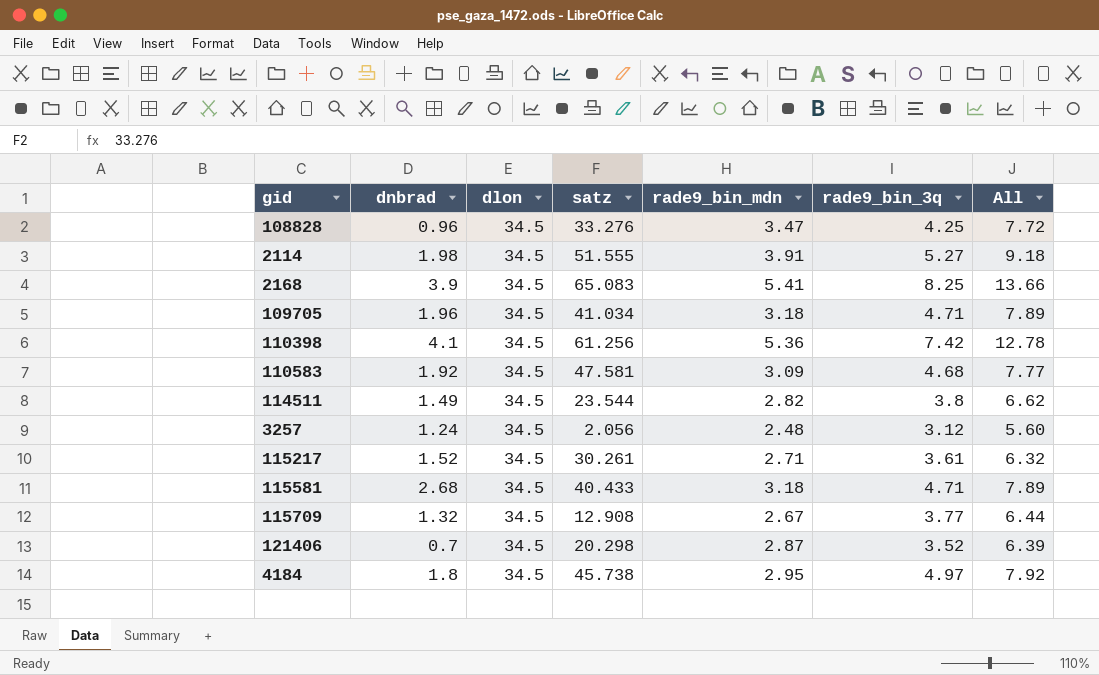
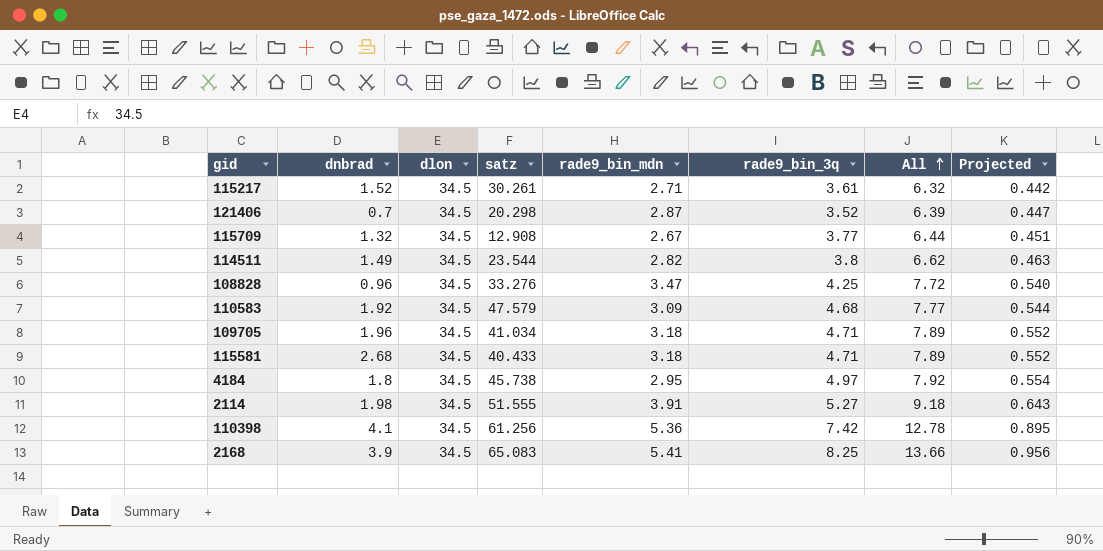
row order: none -> All ascending
column Projected | formula: none -> [All] * 0.07
row 3257: 1.24 | 34.5 | 2.056 | 2.48 | 3.12 | 5.60 -> none
110583 | satz: 47.581 -> 47.579

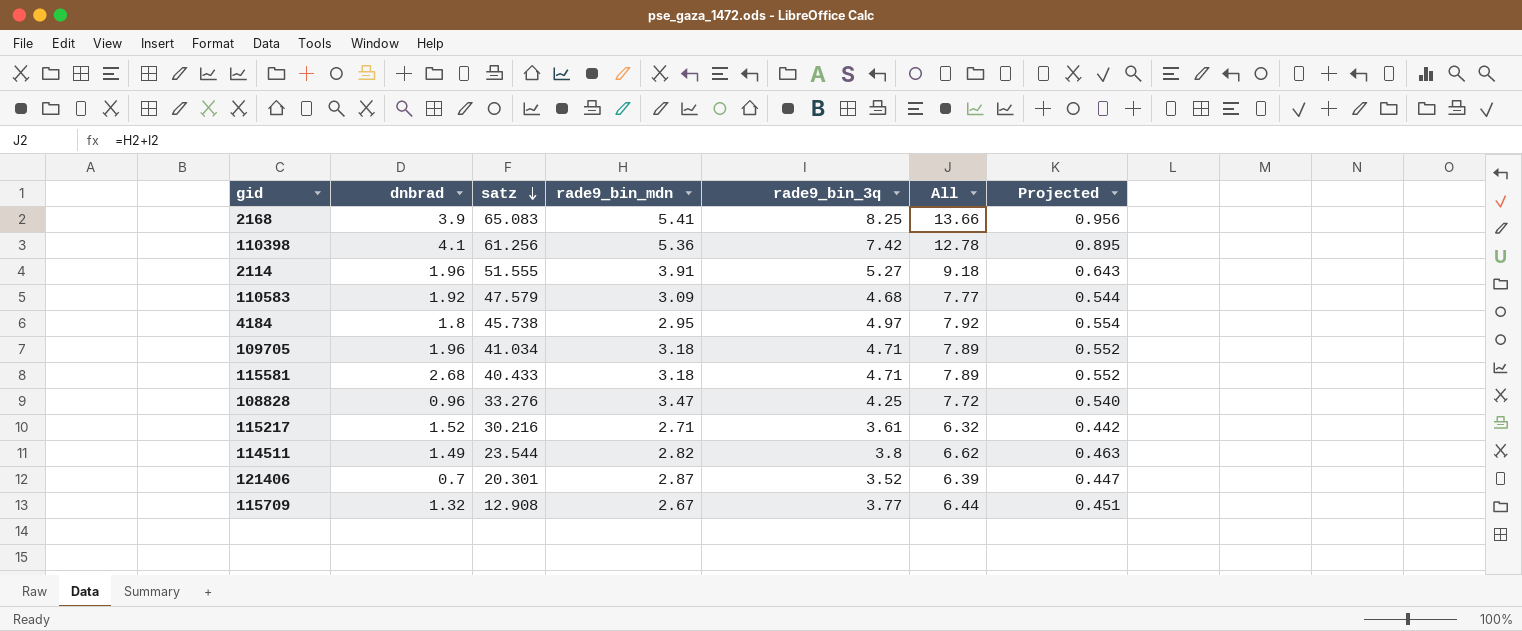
row order: All ascending -> satz descending
column dlon | position: 3 -> none
2114 | dnbrad: 1.98 -> 1.96
115217 | satz: 30.261 -> 30.216
121406 | satz: 20.298 -> 20.301

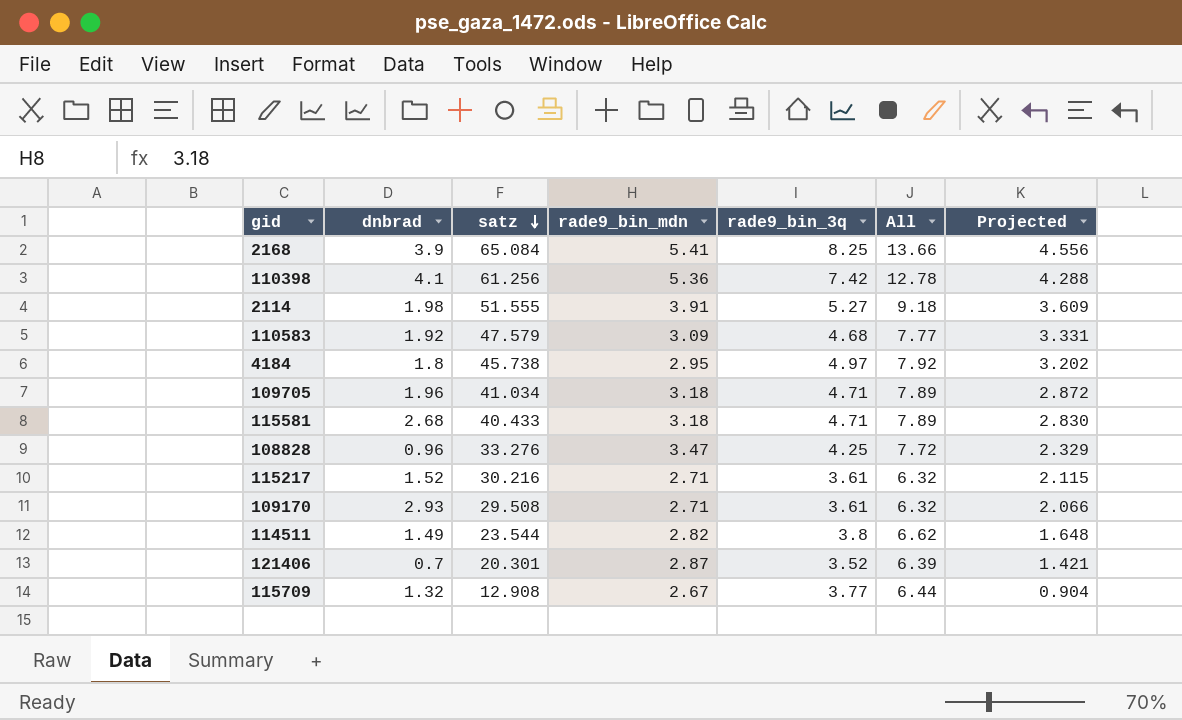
column Projected | formula: [All] * 0.07 -> [satz] * 0.07
2168 | satz: 65.083 -> 65.084
2114 | dnbrad: 1.96 -> 1.98
row 109170: none -> 2.93 | 29.508 | 2.71 | 3.61 | 6.32 | 2.066

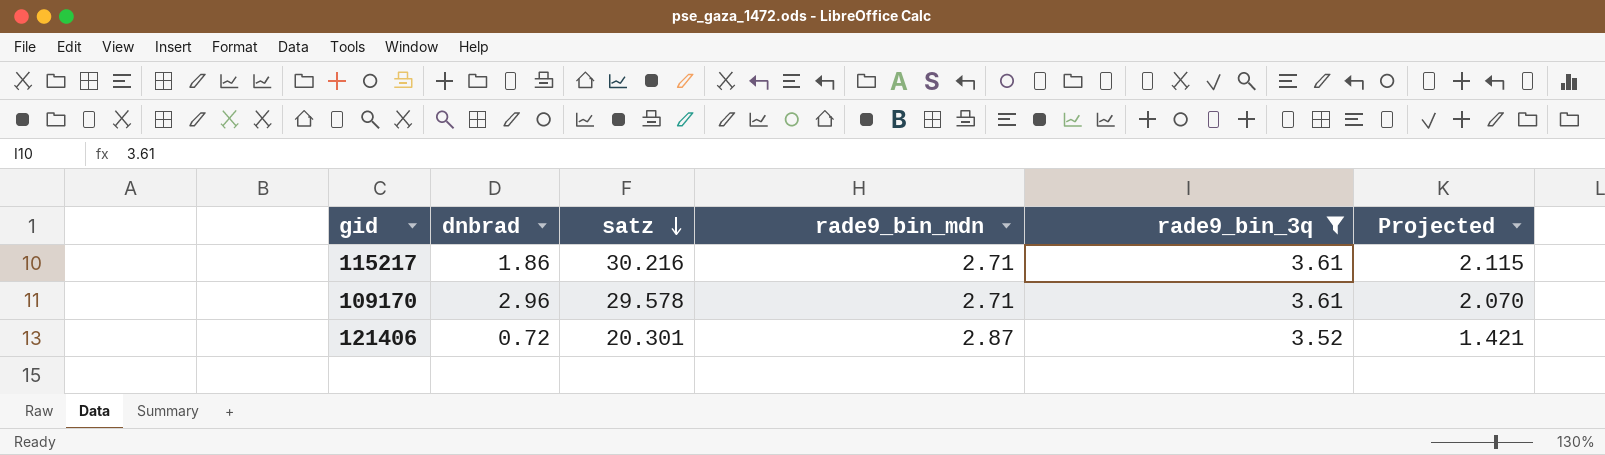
filter: none -> rade9_bin_3q <= 3.61
column All | formula: [rade9_bin_mdn] + [rade9_bin_3q] -> none
115217 | dnbrad: 1.52 -> 1.86
109170 | dnbrad: 2.93 -> 2.96
109170 | satz: 29.508 -> 29.578
109170 | Projected: 2.066 -> 2.070
121406 | dnbrad: 0.7 -> 0.72

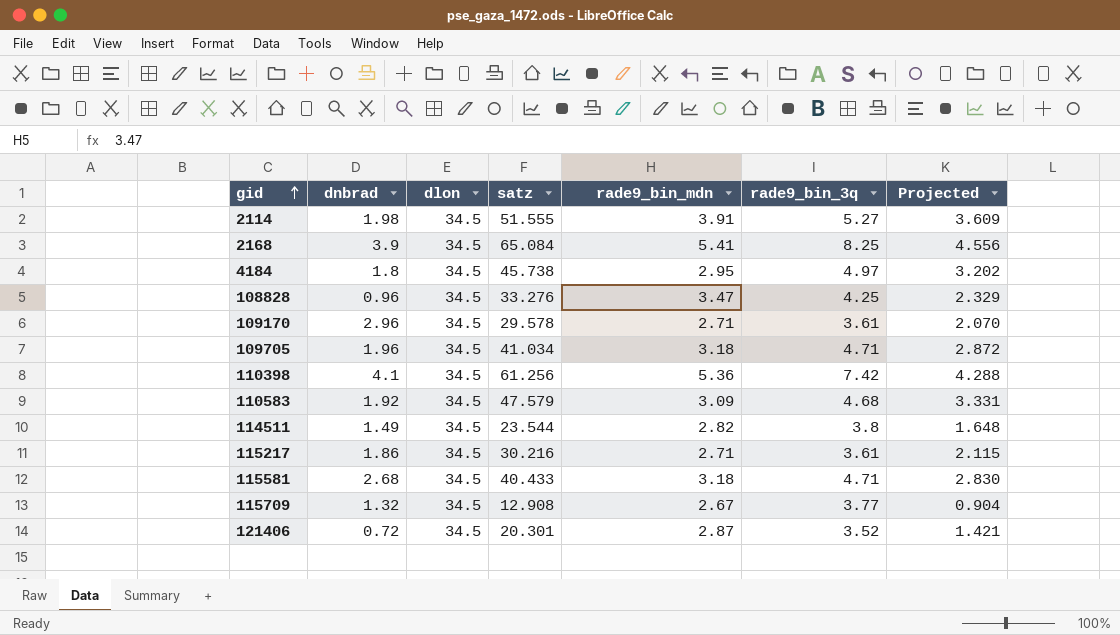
filter: rade9_bin_3q <= 3.61 -> none
row order: satz descending -> gid ascending
column dlon | position: none -> 3

